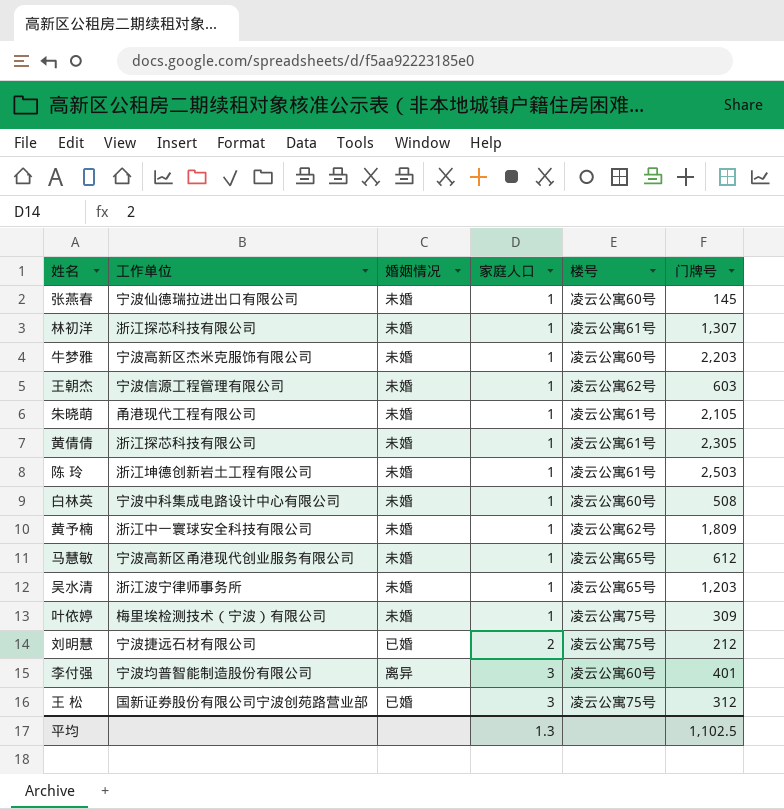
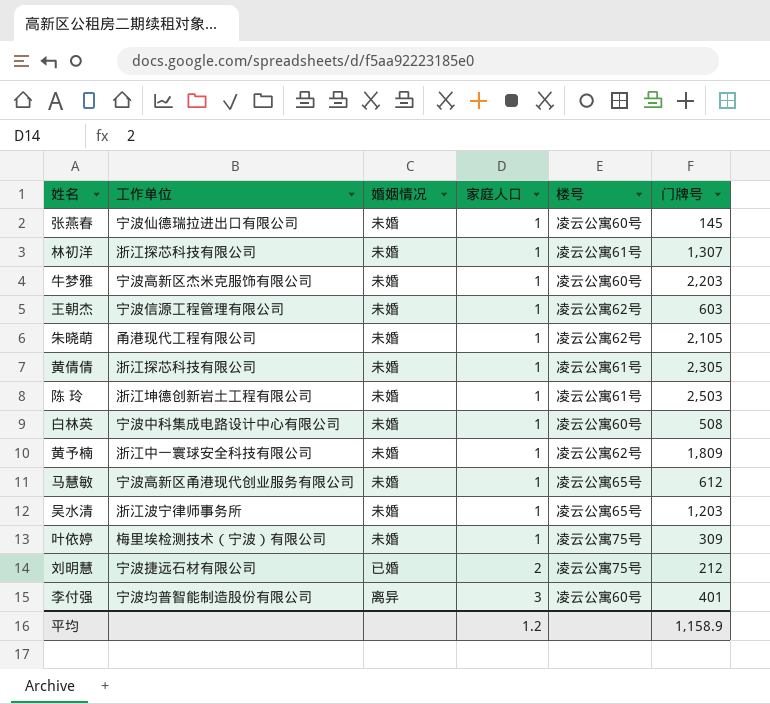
row 王 松: 国新证劵股份有限公司宁波创苑路营业部 | 已婚 | 3 | 凌云公寓75号 | 312 -> none
朱晓萌 | 楼号: 凌云公寓61号 -> 凌云公寓62号
平均 | 家庭人口: 1.3 -> 1.2
平均 | 门牌号: 1,102.5 -> 1,158.9

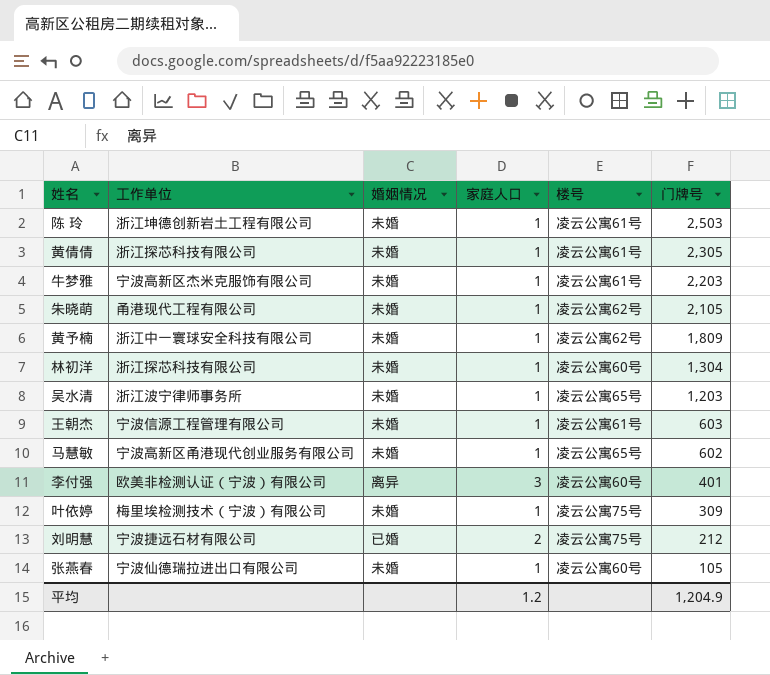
row order: 家庭人口 ascending -> 门牌号 descending
row 白林英: 宁波中科集成电路设计中心有限公司 | 未婚 | 1 | 凌云公寓60号 | 508 -> none
牛梦雅 | 楼号: 凌云公寓60号 -> 凌云公寓61号
林初洋 | 楼号: 凌云公寓61号 -> 凌云公寓60号
林初洋 | 门牌号: 1,307 -> 1,304
王朝杰 | 楼号: 凌云公寓62号 -> 凌云公寓61号
马慧敏 | 门牌号: 612 -> 602
李付强 | 工作单位: 宁波均普智能制造股份有限公司 -> 欧美非检测认证（宁波）有限公司
张燕春 | 门牌号: 145 -> 105
平均 | 门牌号: 1,158.9 -> 1,204.9

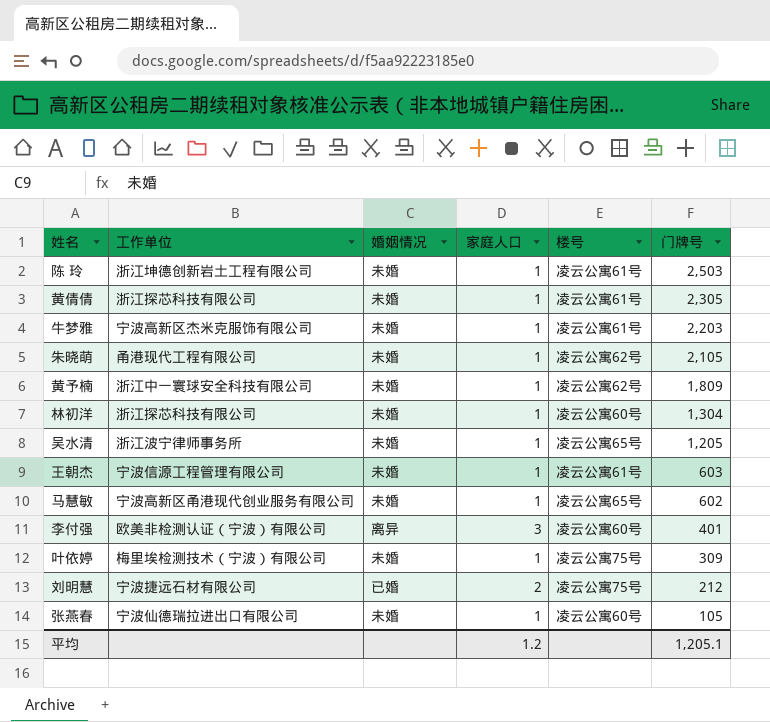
吴水清 | 门牌号: 1,203 -> 1,205
平均 | 门牌号: 1,204.9 -> 1,205.1

